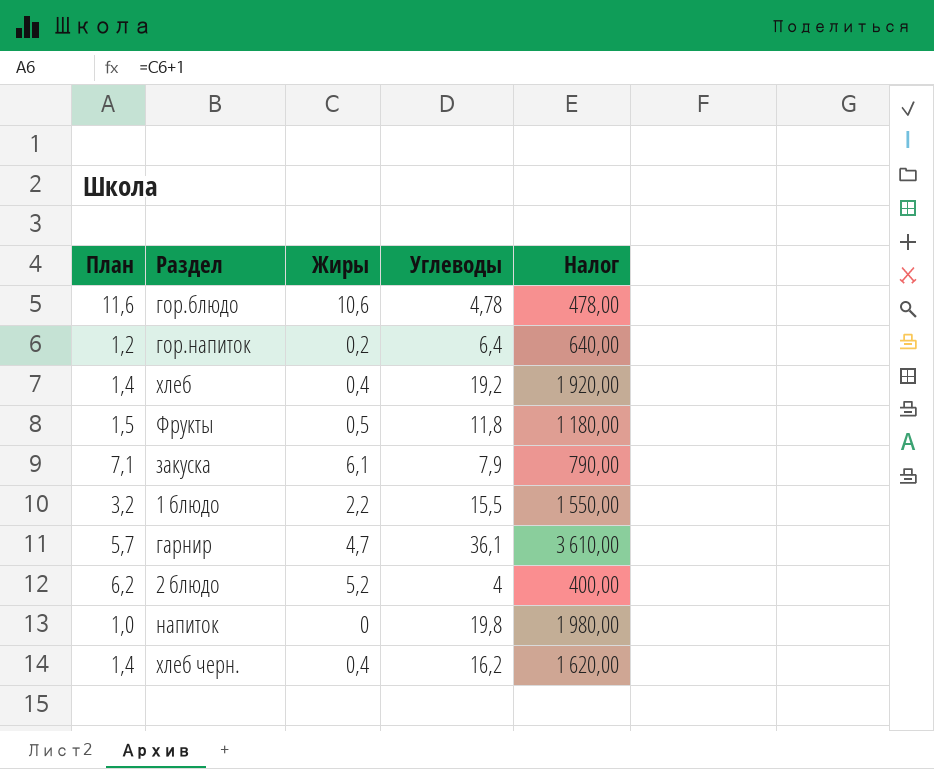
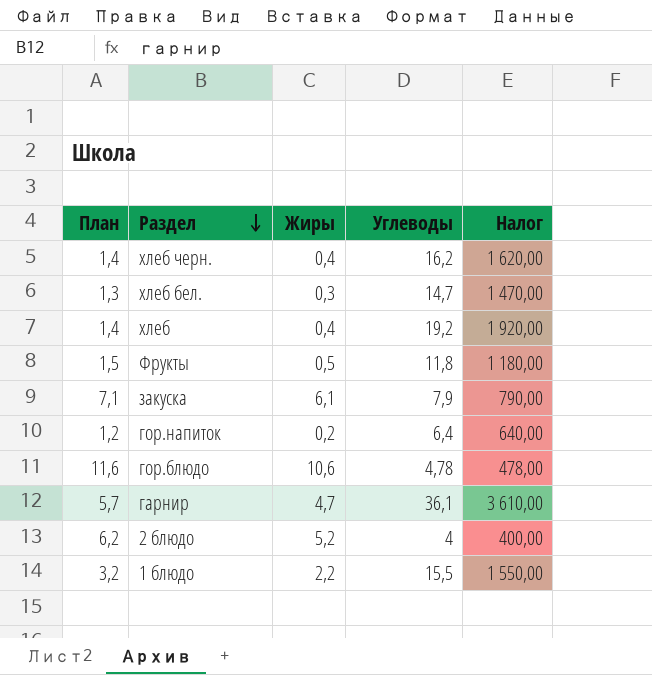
row order: none -> Раздел descending
row напиток: 1,0 | 0 | 19,8 | 1 980,00 -> none
row хлеб бел.: none -> 1,3 | 0,3 | 14,7 | 1 470,00

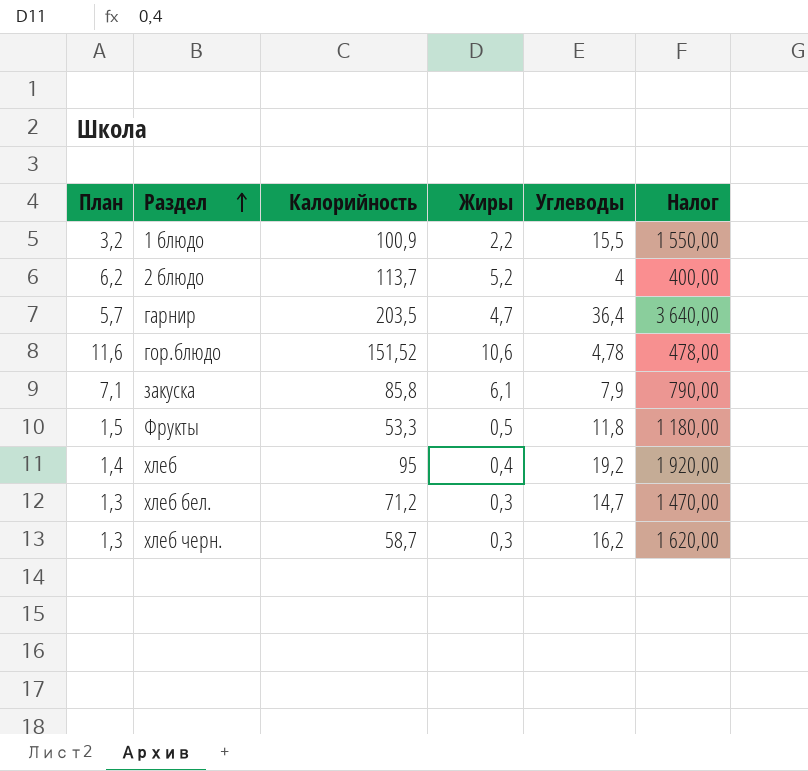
row order: Раздел descending -> Раздел ascending
column Калорийность | position: none -> 3
row гор.напиток: 1,2 | 0,2 | 6,4 | 640,00 -> none
гарнир | Углеводы: 36,1 -> 36,4
гарнир | Налог: 3 610,00 -> 3 640,00
хлеб черн. | План: 1,4 -> 1,3
хлеб черн. | Жиры: 0,4 -> 0,3

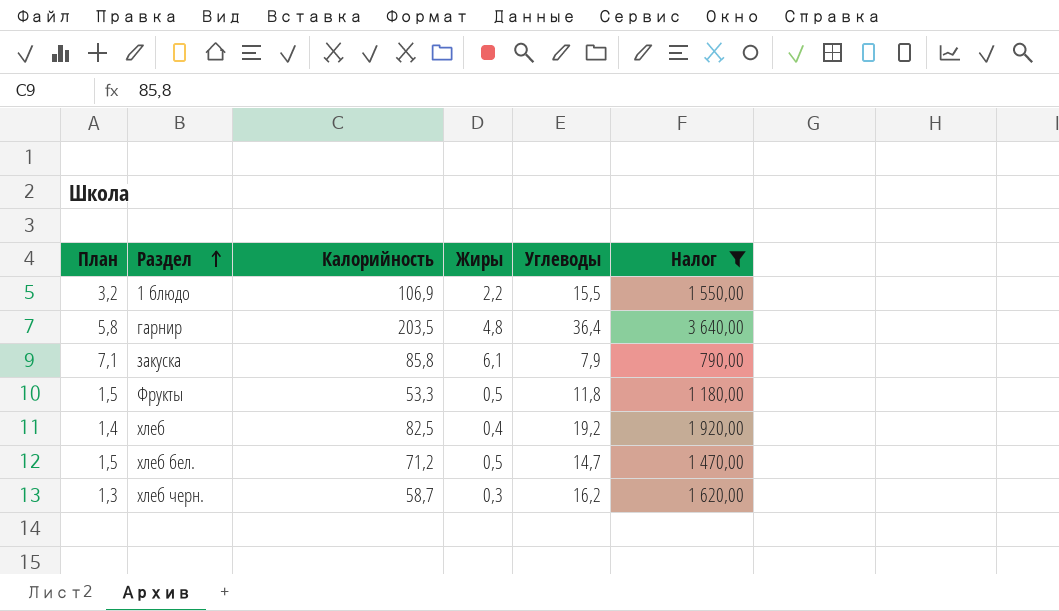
filter: none -> Налог >= 790,00
1 блюдо | Калорийность: 100,9 -> 106,9
гарнир | План: 5,7 -> 5,8
гарнир | Жиры: 4,7 -> 4,8
хлеб | Калорийность: 95 -> 82,5
хлеб бел. | План: 1,3 -> 1,5
хлеб бел. | Жиры: 0,3 -> 0,5

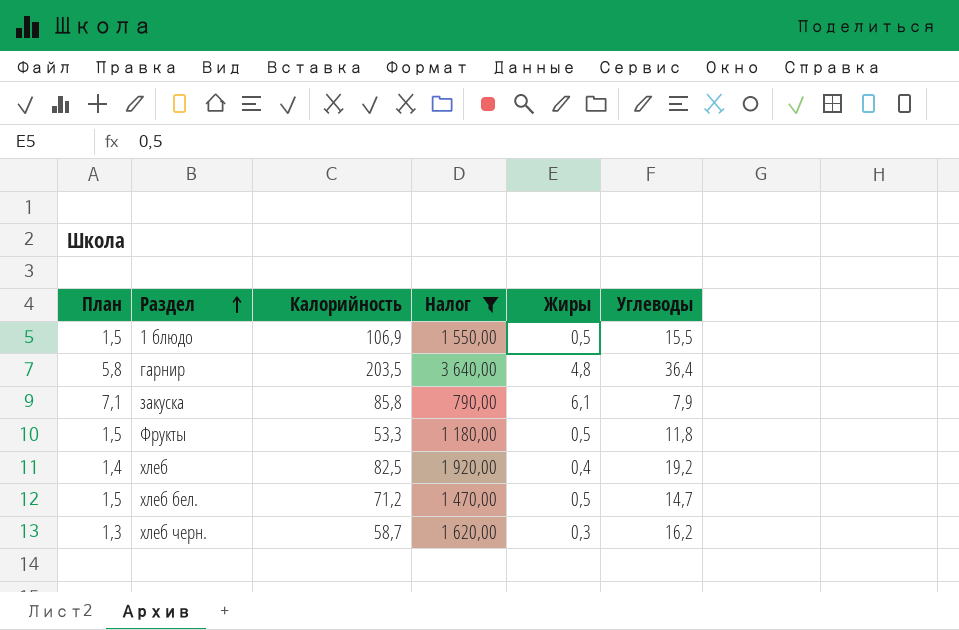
column Налог | position: 6 -> 4
1 блюдо | План: 3,2 -> 1,5
1 блюдо | Жиры: 2,2 -> 0,5

